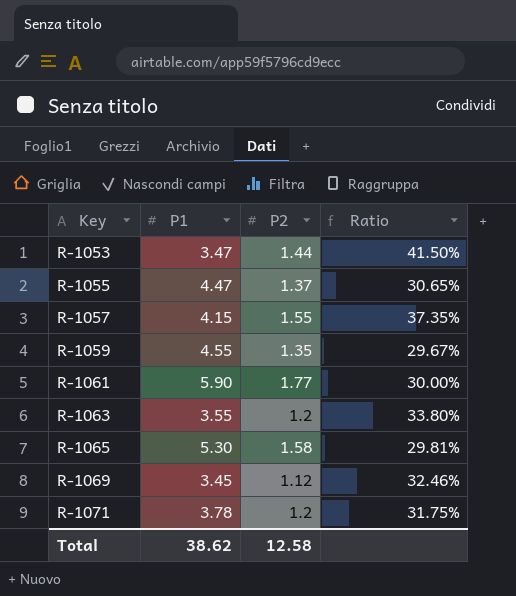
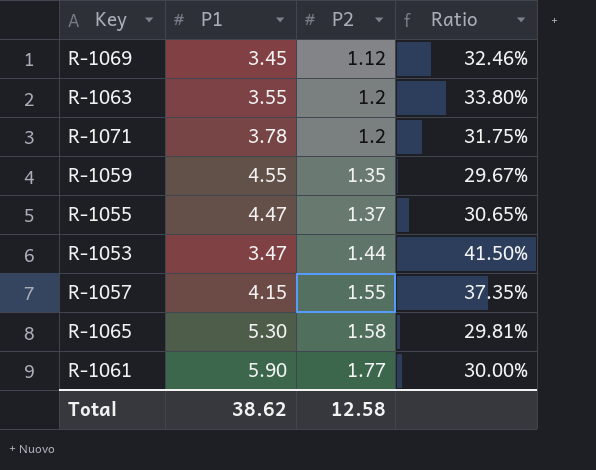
row order: Key ascending -> P2 ascending

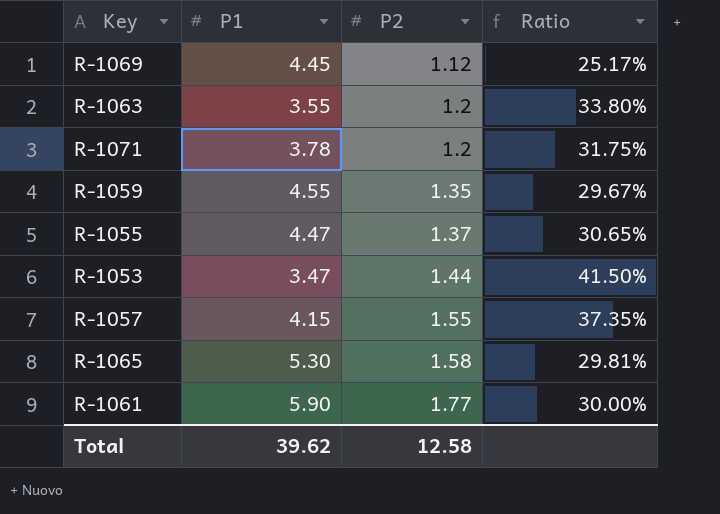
R-1069 | P1: 3.45 -> 4.45
R-1069 | Ratio: 32.46% -> 25.17%
Total | P1: 38.62 -> 39.62

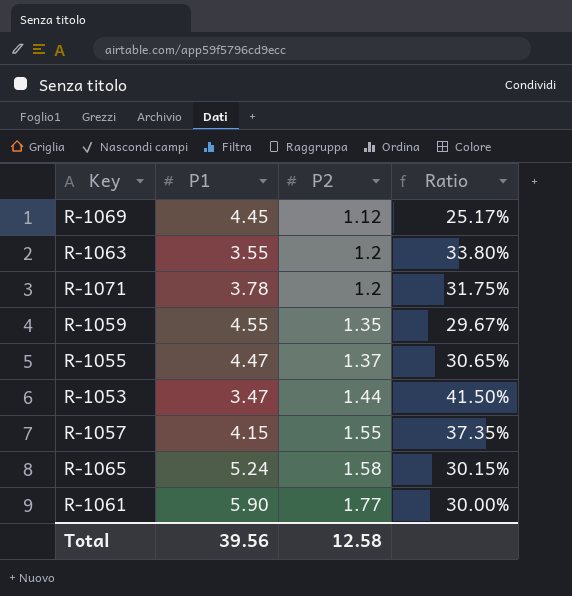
R-1065 | P1: 5.30 -> 5.24
R-1065 | Ratio: 29.81% -> 30.15%
Total | P1: 39.62 -> 39.56

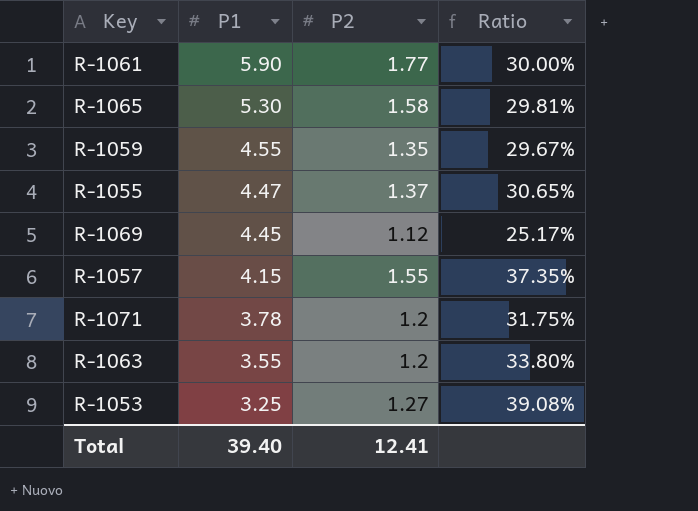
row order: P2 ascending -> P1 descending
R-1065 | P1: 5.24 -> 5.30
R-1065 | Ratio: 30.15% -> 29.81%
R-1053 | P1: 3.47 -> 3.25
R-1053 | P2: 1.44 -> 1.27
R-1053 | Ratio: 41.50% -> 39.08%
Total | P1: 39.56 -> 39.40
Total | P2: 12.58 -> 12.41

